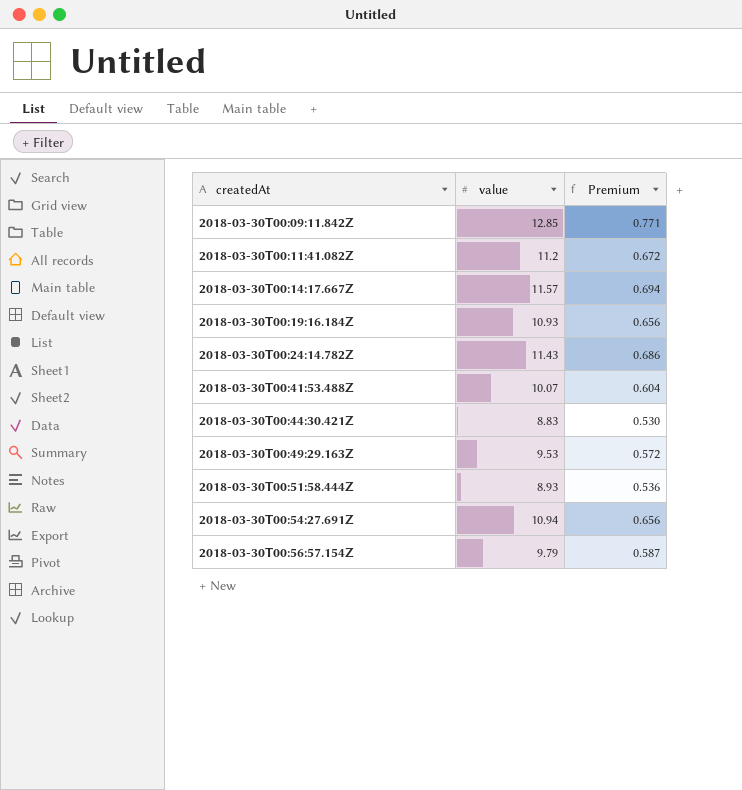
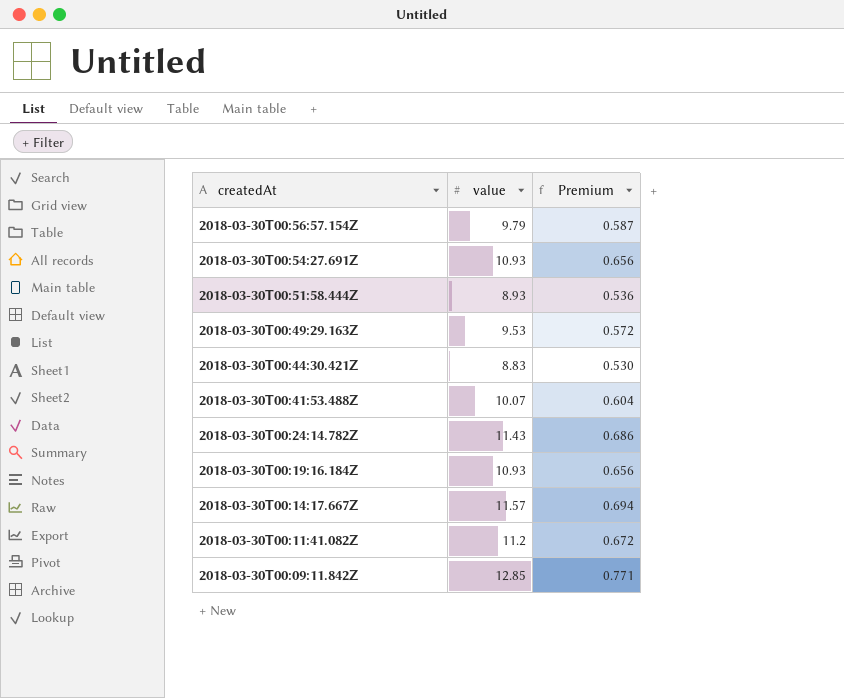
row order: createdAt ascending -> createdAt descending
2018-03-30T00:54:27.691Z | value: 10.94 -> 10.93

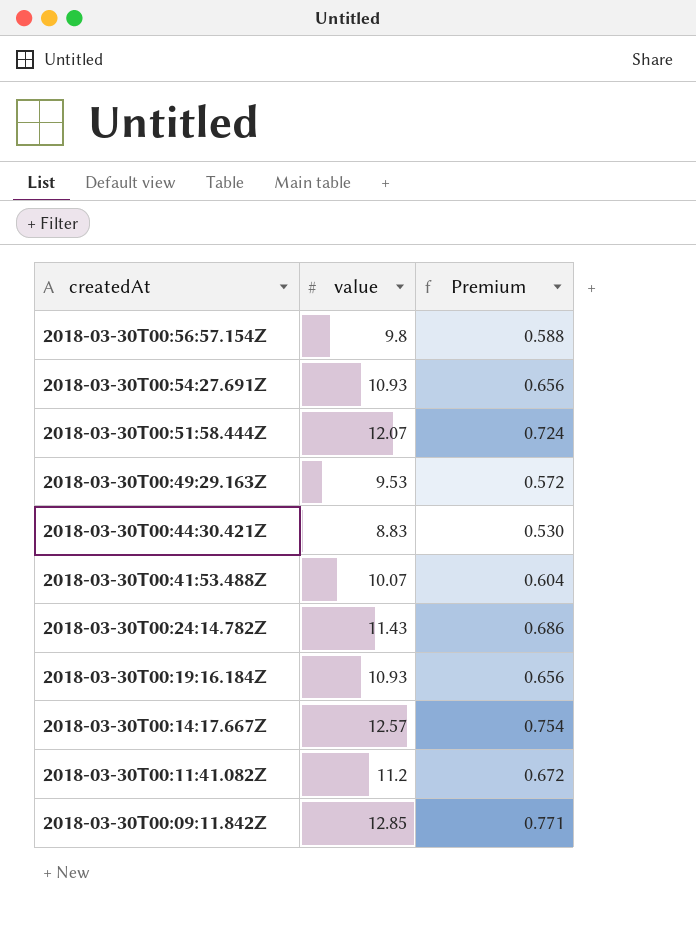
2018-03-30T00:56:57.154Z | value: 9.79 -> 9.8
2018-03-30T00:56:57.154Z | Premium: 0.587 -> 0.588
2018-03-30T00:51:58.444Z | value: 8.93 -> 12.07
2018-03-30T00:51:58.444Z | Premium: 0.536 -> 0.724
2018-03-30T00:14:17.667Z | value: 11.57 -> 12.57
2018-03-30T00:14:17.667Z | Premium: 0.694 -> 0.754

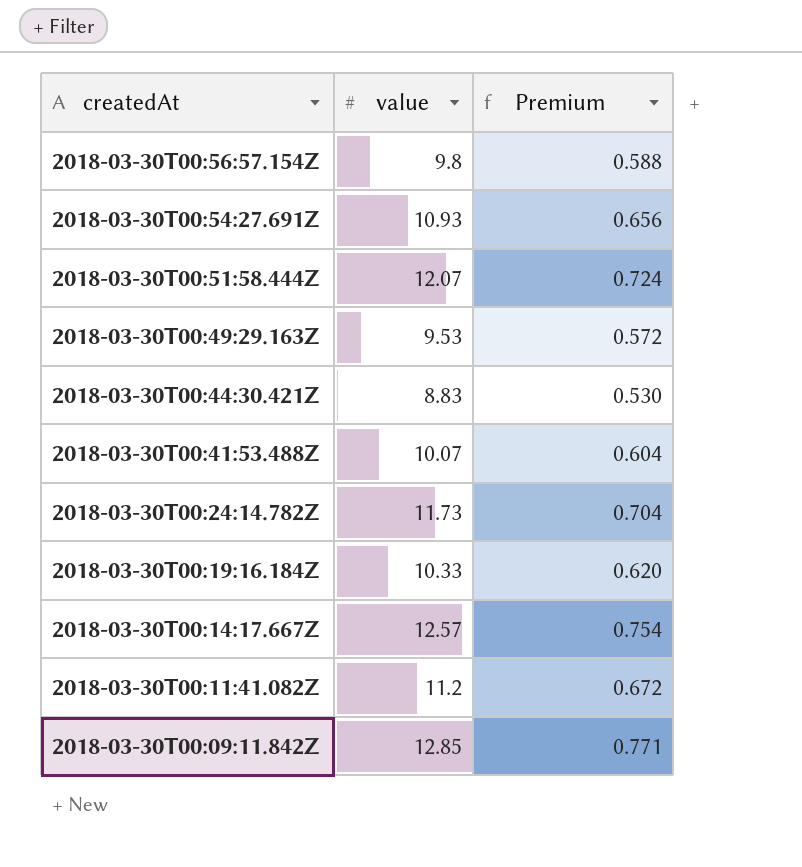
2018-03-30T00:24:14.782Z | value: 11.43 -> 11.73
2018-03-30T00:24:14.782Z | Premium: 0.686 -> 0.704
2018-03-30T00:19:16.184Z | value: 10.93 -> 10.33
2018-03-30T00:19:16.184Z | Premium: 0.656 -> 0.620

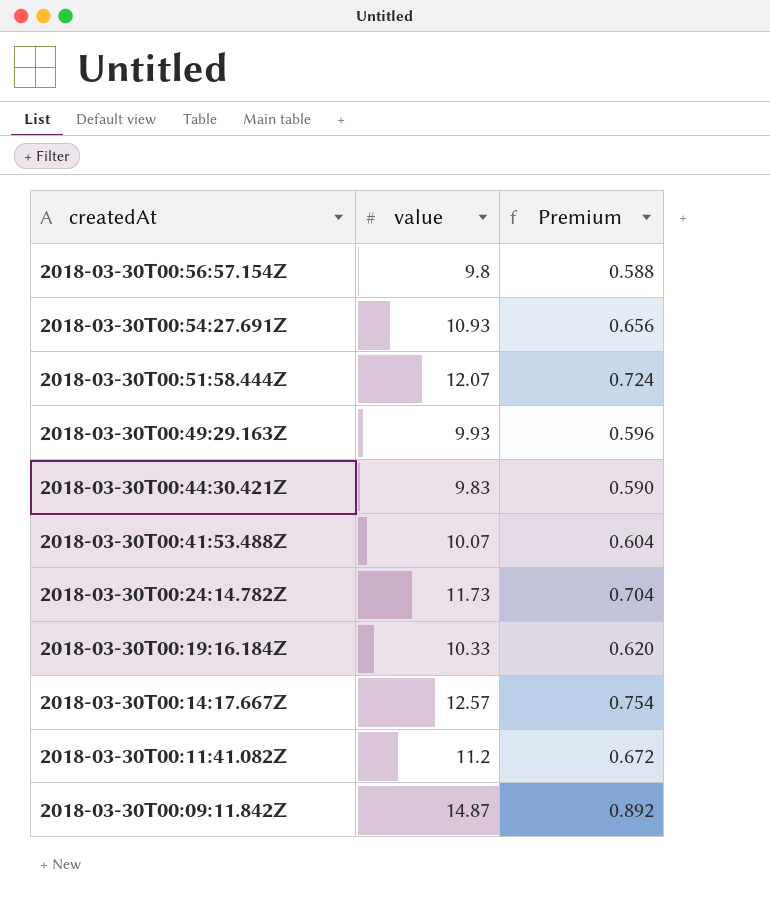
2018-03-30T00:49:29.163Z | value: 9.53 -> 9.93
2018-03-30T00:49:29.163Z | Premium: 0.572 -> 0.596
2018-03-30T00:44:30.421Z | value: 8.83 -> 9.83
2018-03-30T00:44:30.421Z | Premium: 0.530 -> 0.590
2018-03-30T00:09:11.842Z | value: 12.85 -> 14.87
2018-03-30T00:09:11.842Z | Premium: 0.771 -> 0.892

